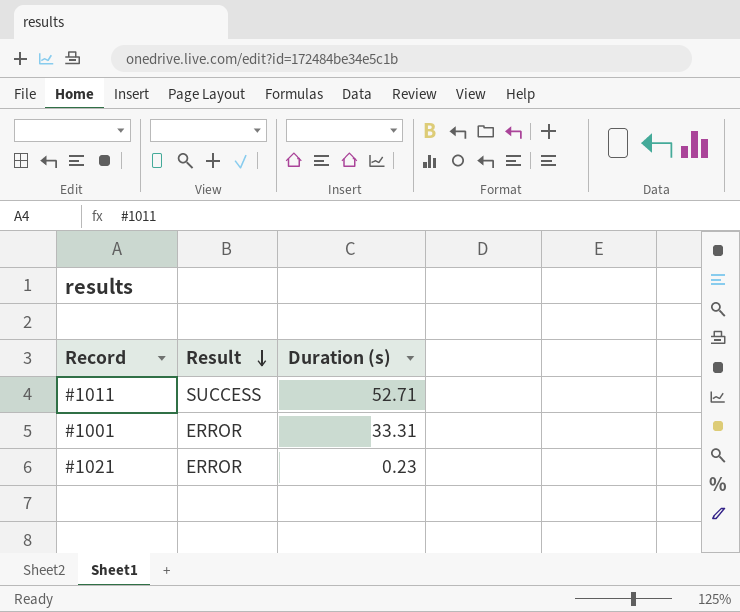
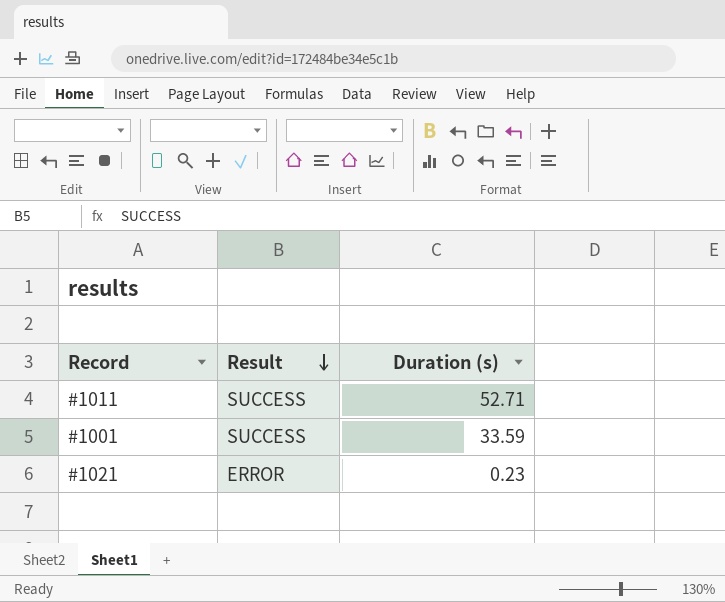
#1001 | Result: ERROR -> SUCCESS
#1001 | Duration (s): 33.31 -> 33.59

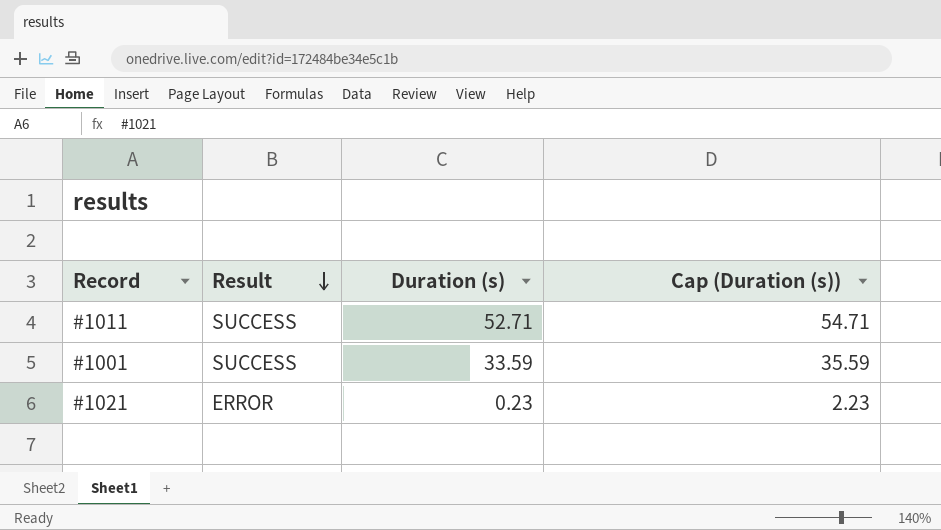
column Cap (Duration (s)) | formula: none -> [Duration (s)] + 2

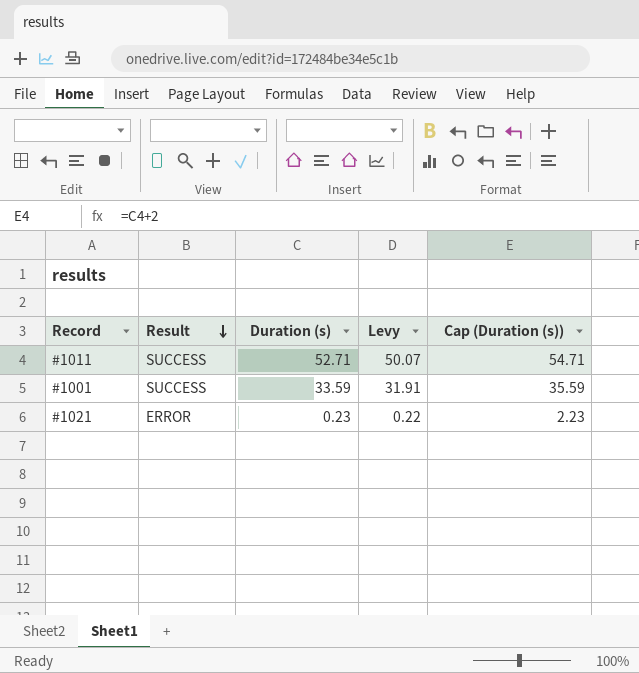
column Levy | formula: none -> [Duration (s)] * 0.95

